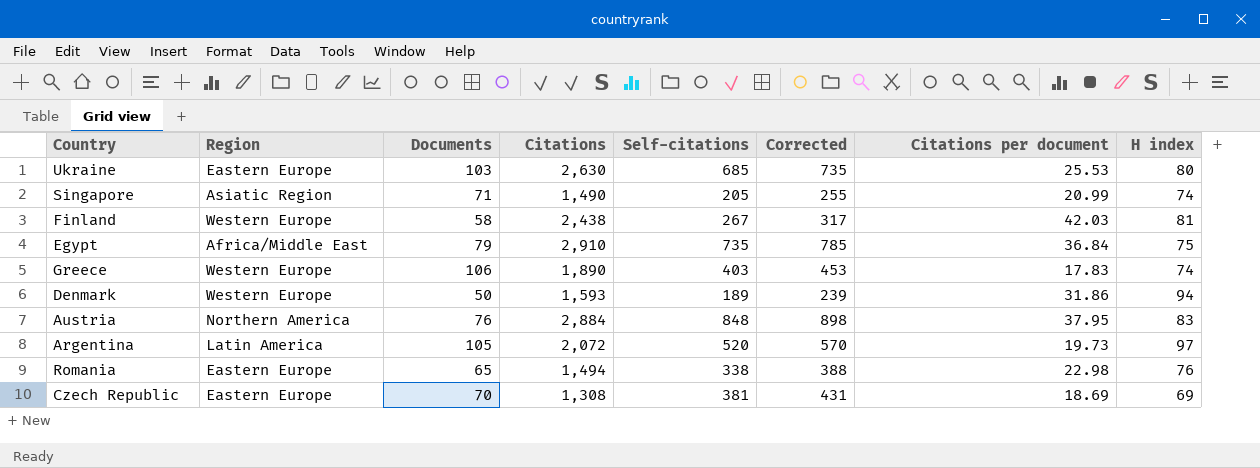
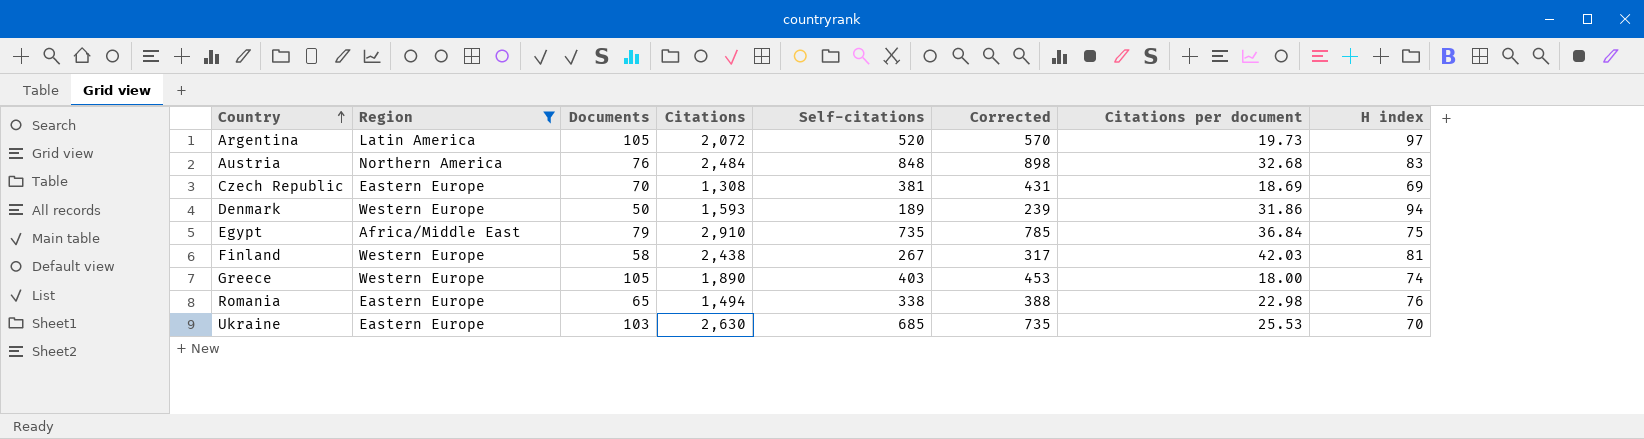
filter: none -> Region != Asiatic Region
row order: none -> Country ascending
Austria | Citations: 2,884 -> 2,484
Austria | Citations per document: 37.95 -> 32.68
Greece | Documents: 106 -> 105
Greece | Citations per document: 17.83 -> 18.00
Ukraine | H index: 80 -> 70

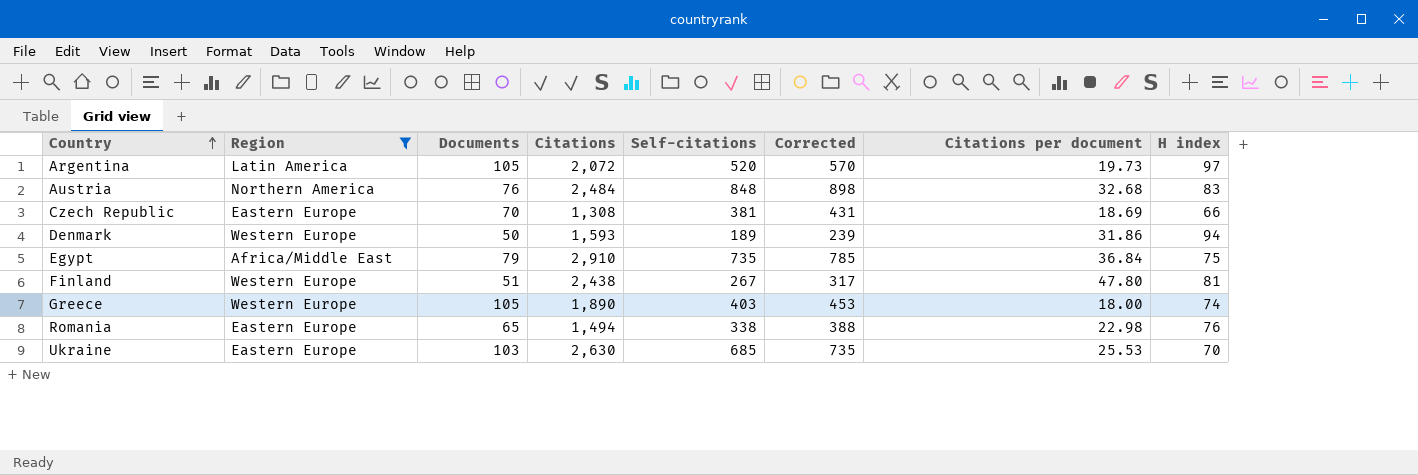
Czech Republic | H index: 69 -> 66
Finland | Documents: 58 -> 51
Finland | Citations per document: 42.03 -> 47.80

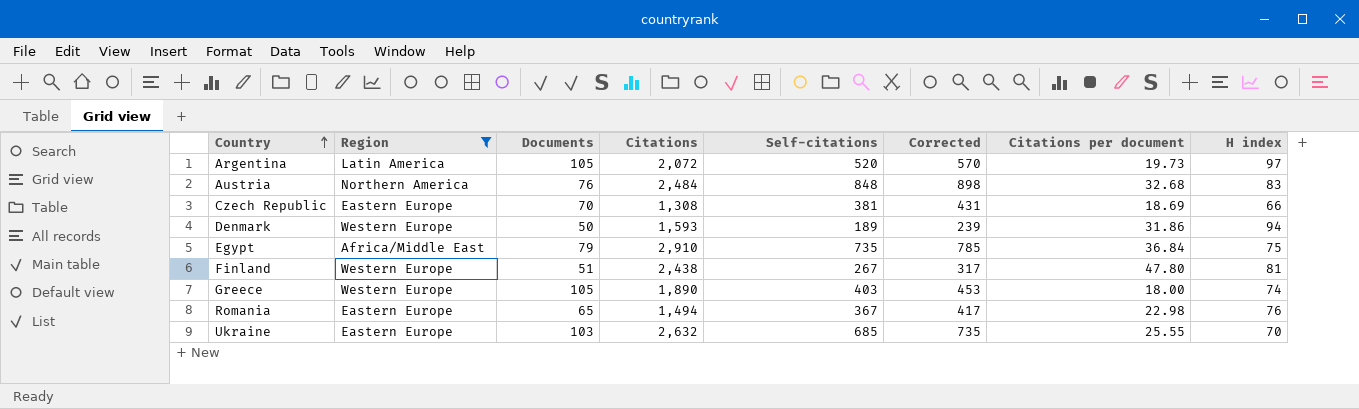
Romania | Self-citations: 338 -> 367
Romania | Corrected: 388 -> 417
Ukraine | Citations: 2,630 -> 2,632
Ukraine | Citations per document: 25.53 -> 25.55

